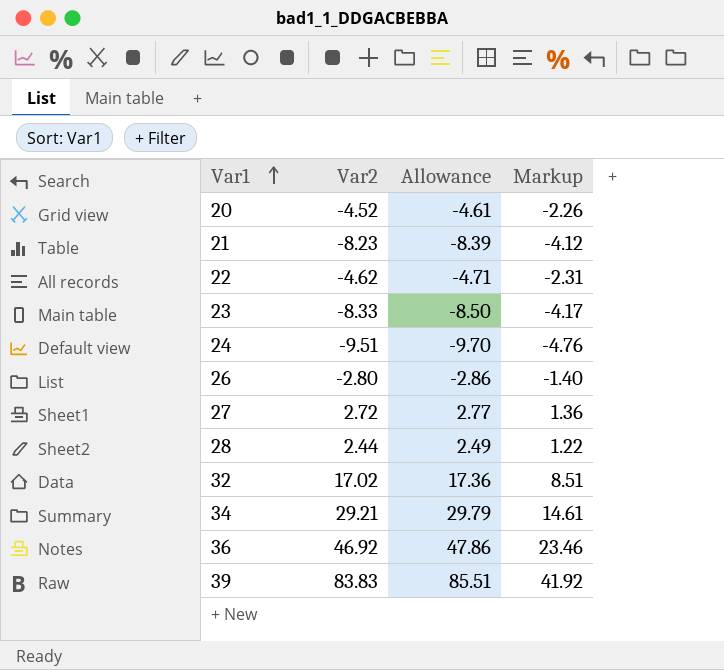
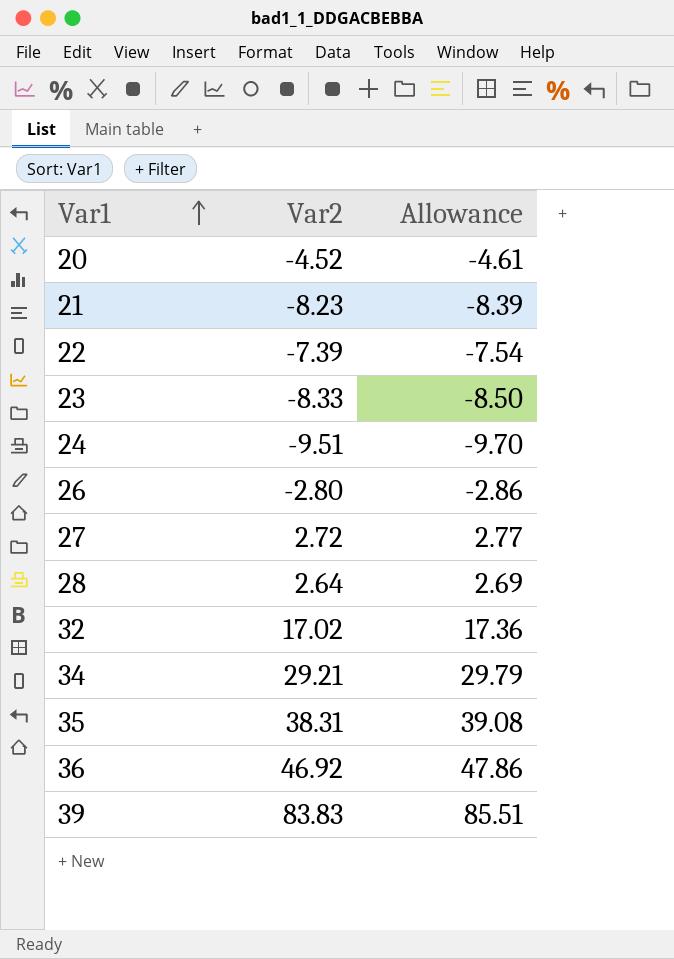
column Markup | formula: [Var2] * 0.5 -> none
22 | Var2: -4.62 -> -7.39
22 | Allowance: -4.71 -> -7.54
28 | Var2: 2.44 -> 2.64
28 | Allowance: 2.49 -> 2.69
row 35: none -> 38.31 | 39.08

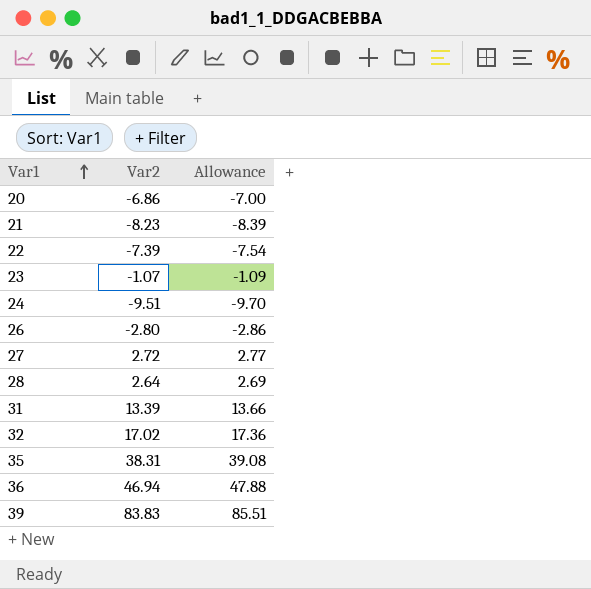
row 34: 29.21 | 29.79 -> none
20 | Var2: -4.52 -> -6.86
20 | Allowance: -4.61 -> -7.00
23 | Var2: -8.33 -> -1.07
23 | Allowance: -8.50 -> -1.09
row 31: none -> 13.39 | 13.66
36 | Var2: 46.92 -> 46.94
36 | Allowance: 47.86 -> 47.88

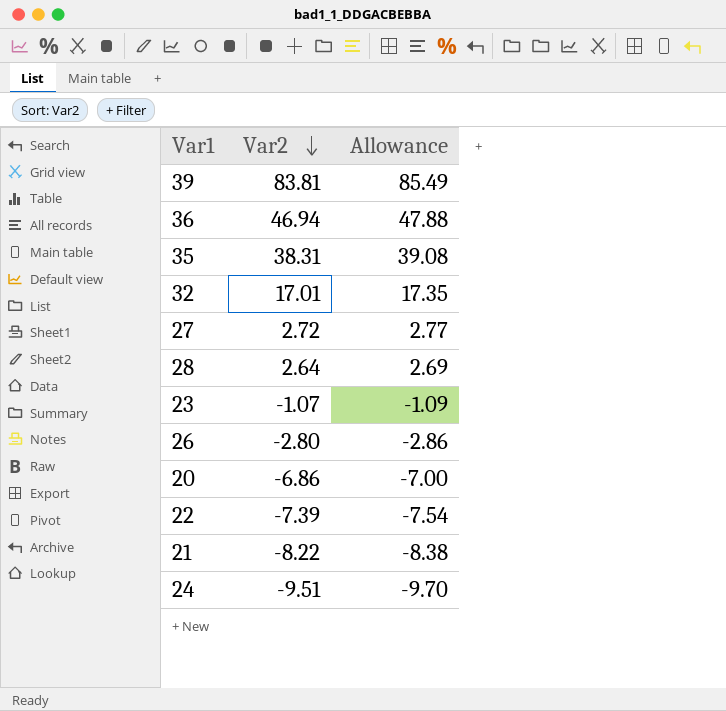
row order: Var1 ascending -> Var2 descending
row 31: 13.39 | 13.66 -> none
39 | Var2: 83.83 -> 83.81
39 | Allowance: 85.51 -> 85.49
32 | Var2: 17.02 -> 17.01
32 | Allowance: 17.36 -> 17.35
21 | Var2: -8.23 -> -8.22
21 | Allowance: -8.39 -> -8.38

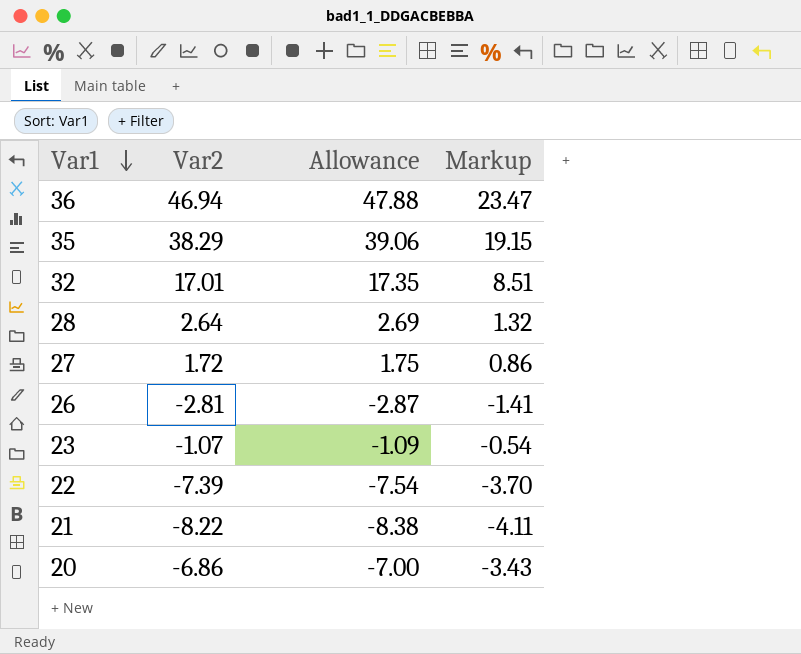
row order: Var2 descending -> Var1 descending
column Markup | formula: none -> [Var2] * 0.5
row 39: 83.81 | 85.49 -> none
row 24: -9.51 | -9.70 -> none
35 | Var2: 38.31 -> 38.29
35 | Allowance: 39.08 -> 39.06
27 | Var2: 2.72 -> 1.72
27 | Allowance: 2.77 -> 1.75
26 | Var2: -2.80 -> -2.81
26 | Allowance: -2.86 -> -2.87

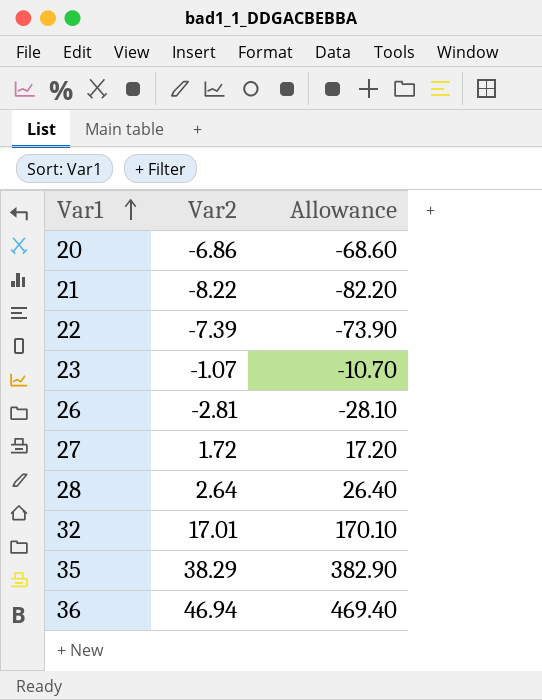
row order: Var1 descending -> Var1 ascending
column Markup | formula: [Var2] * 0.5 -> none
column Allowance | formula: [Var2] * 1.02 -> [Var2] * 10

